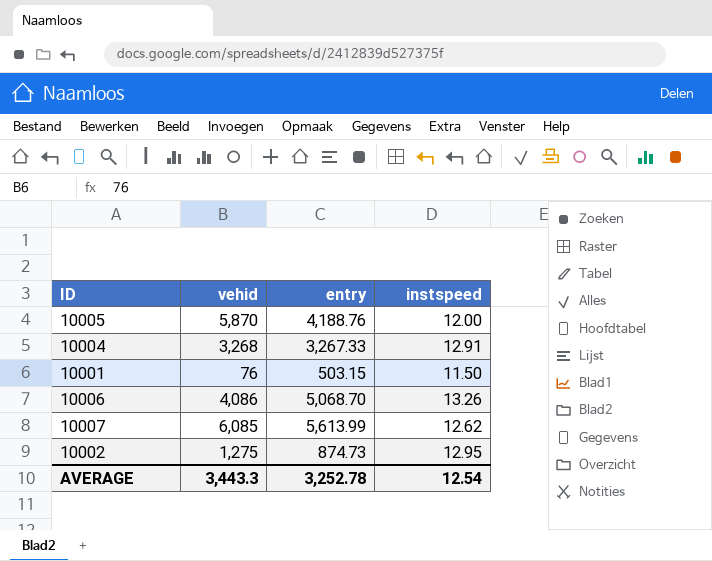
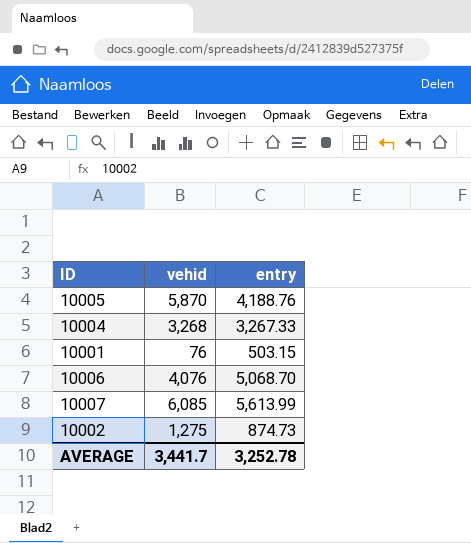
column instspeed | position: 4 -> none
10006 | vehid: 4,086 -> 4,076
AVERAGE | vehid: 3,443.3 -> 3,441.7

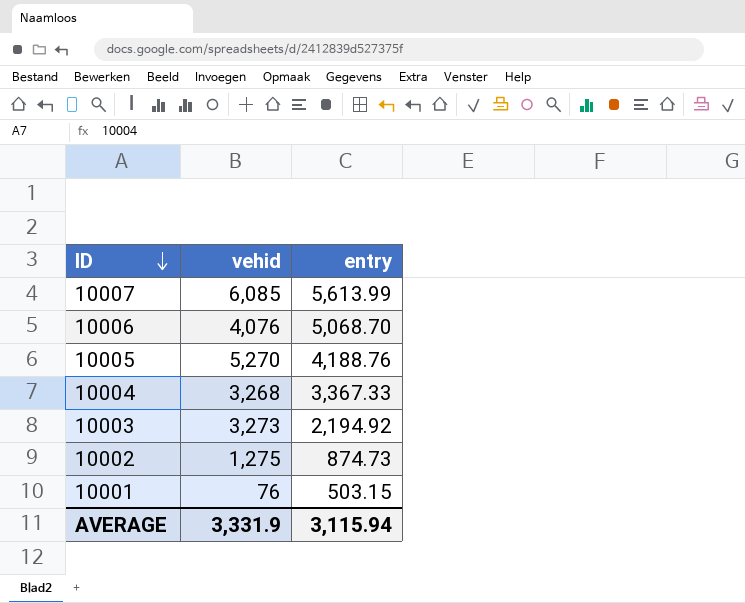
row order: none -> ID descending
10005 | vehid: 5,870 -> 5,270
10004 | entry: 3,267.33 -> 3,367.33
row 10003: none -> 3,273 | 2,194.92
AVERAGE | vehid: 3,441.7 -> 3,331.9
AVERAGE | entry: 3,252.78 -> 3,115.94

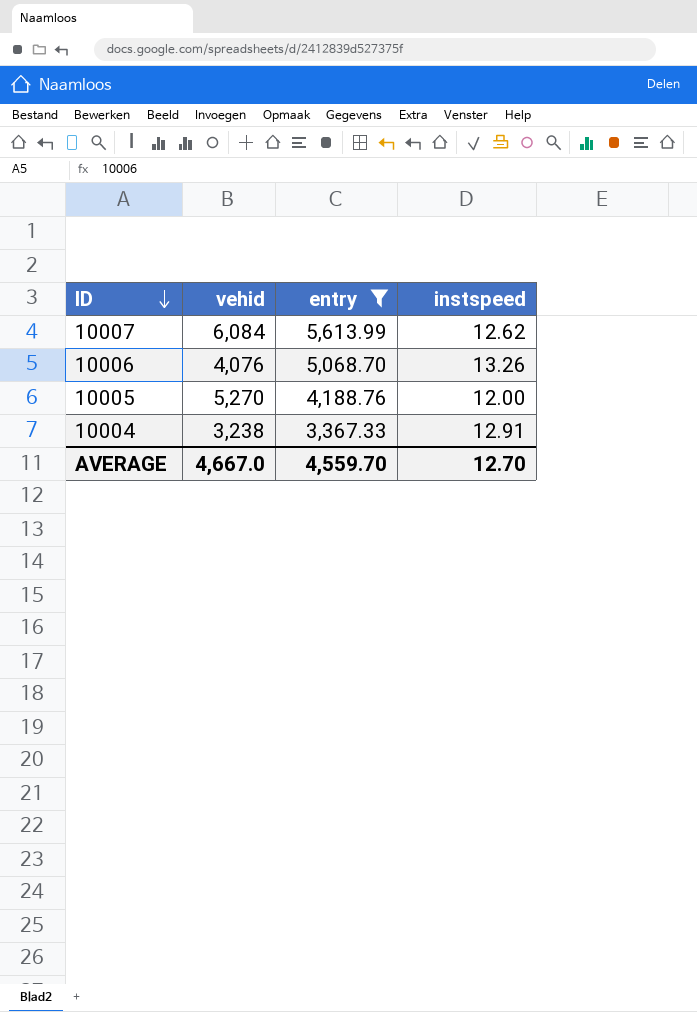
filter: none -> entry >= 3,367.33
column instspeed | position: none -> 4
10007 | vehid: 6,085 -> 6,084
10004 | vehid: 3,268 -> 3,238
AVERAGE | vehid: 3,331.9 -> 4,667.0
AVERAGE | entry: 3,115.94 -> 4,559.70

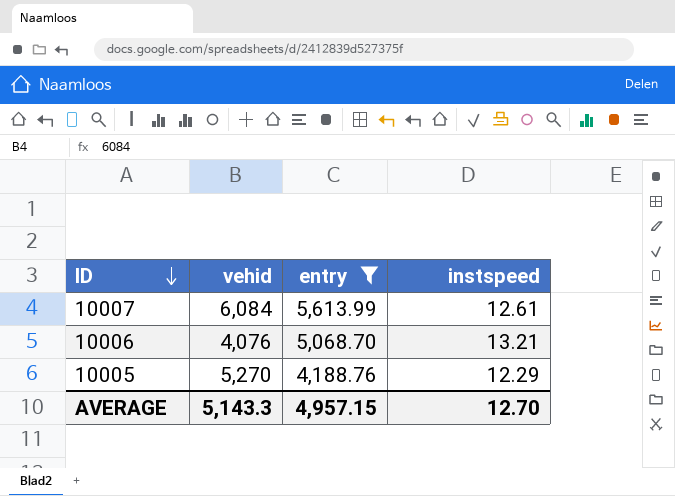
row 10004: 3,238 | 3,367.33 | 12.91 -> none
10007 | instspeed: 12.62 -> 12.61
10006 | instspeed: 13.26 -> 13.21
10005 | instspeed: 12.00 -> 12.29
AVERAGE | vehid: 4,667.0 -> 5,143.3
AVERAGE | entry: 4,559.70 -> 4,957.15

